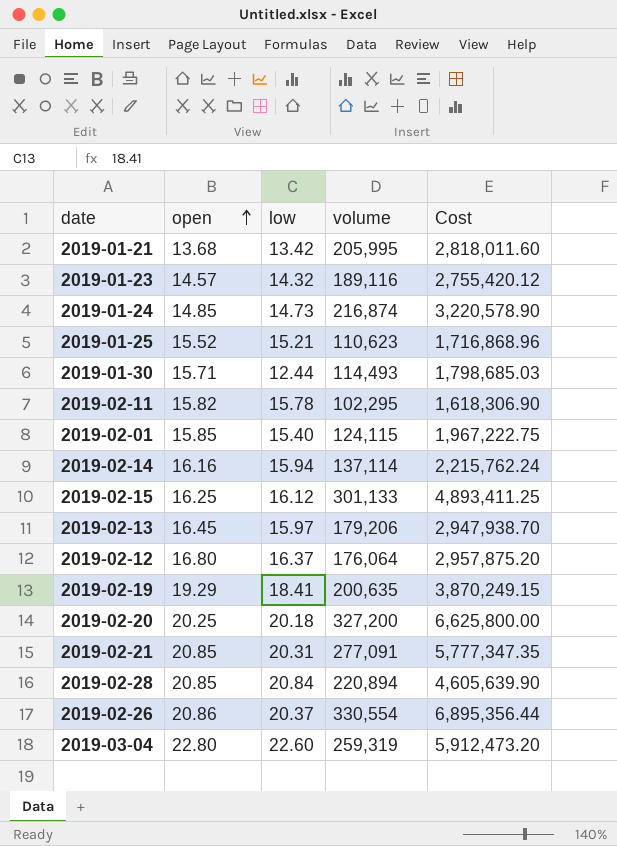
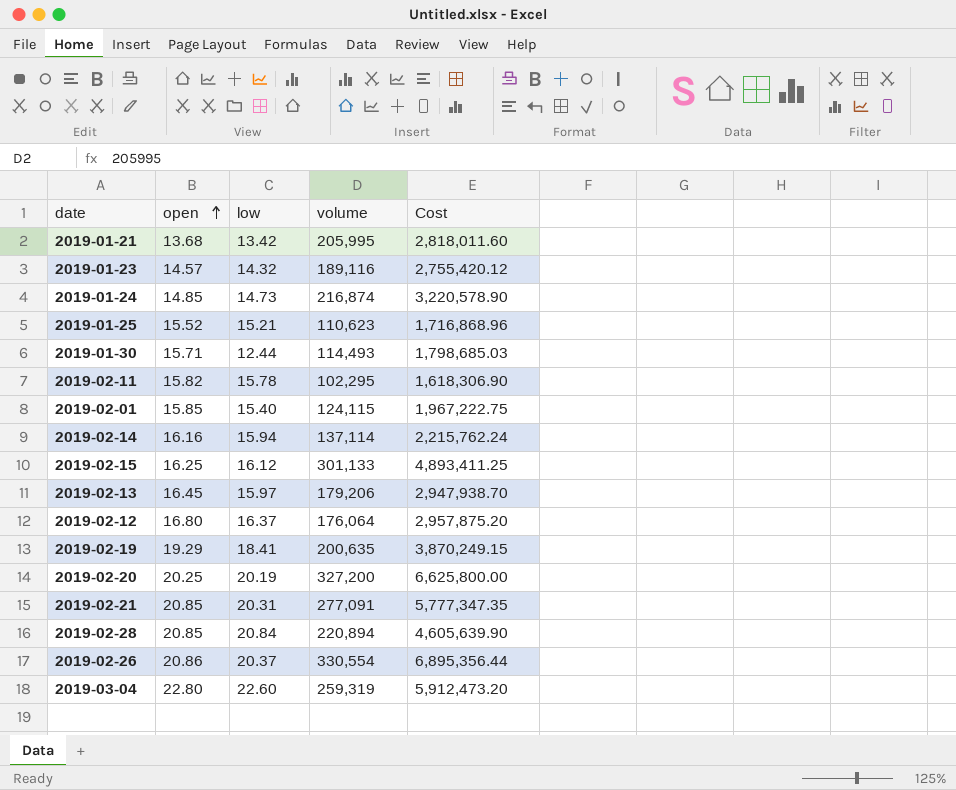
2019-02-20 | low: 20.18 -> 20.19

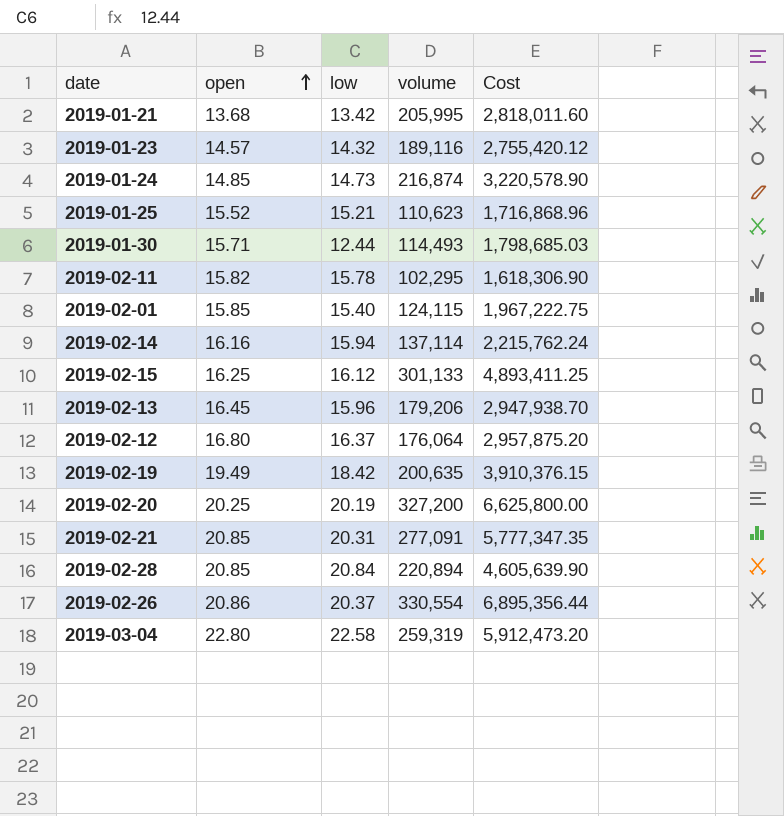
2019-02-13 | low: 15.97 -> 15.96
2019-02-19 | open: 19.29 -> 19.49
2019-02-19 | low: 18.41 -> 18.42
2019-02-19 | Cost: 3,870,249.15 -> 3,910,376.15
2019-03-04 | low: 22.60 -> 22.58

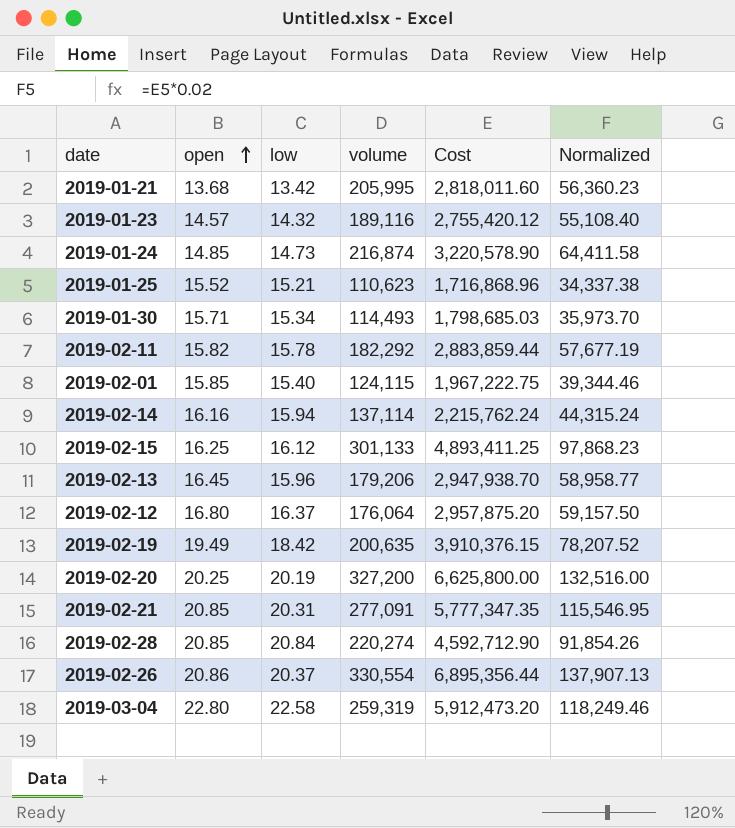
column Normalized | formula: none -> [Cost] * 0.02
2019-01-30 | low: 12.44 -> 15.34
2019-02-11 | volume: 102,295 -> 182,292
2019-02-11 | Cost: 1,618,306.90 -> 2,883,859.44
2019-02-28 | volume: 220,894 -> 220,274
2019-02-28 | Cost: 4,605,639.90 -> 4,592,712.90

